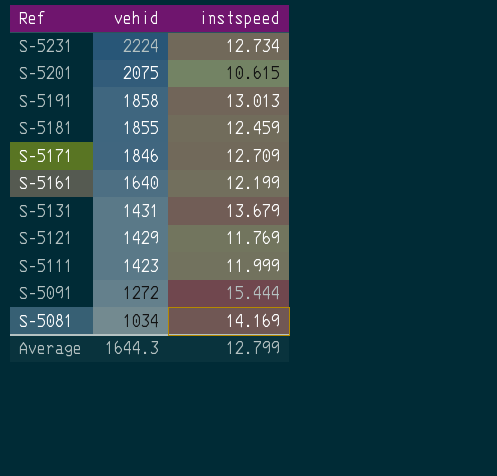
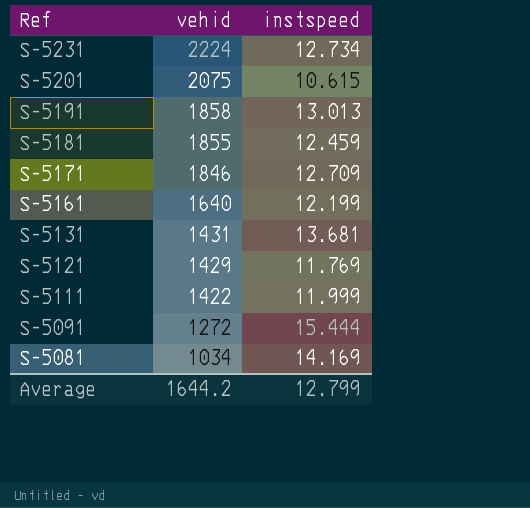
S-5131 | instspeed: 13.679 -> 13.681
S-5111 | vehid: 1423 -> 1422
Average | vehid: 1644.3 -> 1644.2

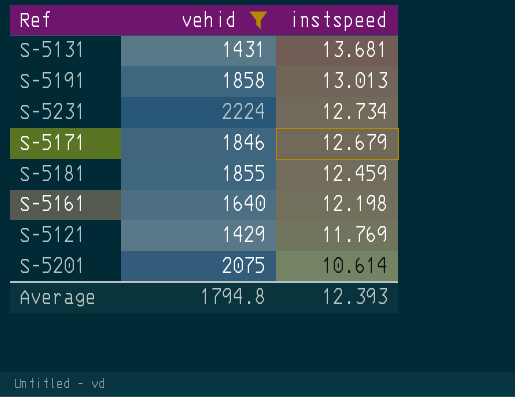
filter: none -> vehid >= 1429
row order: Ref descending -> instspeed descending
S-5171 | instspeed: 12.709 -> 12.679
S-5161 | instspeed: 12.199 -> 12.198
S-5201 | instspeed: 10.615 -> 10.614
Average | vehid: 1644.2 -> 1794.8
Average | instspeed: 12.799 -> 12.393

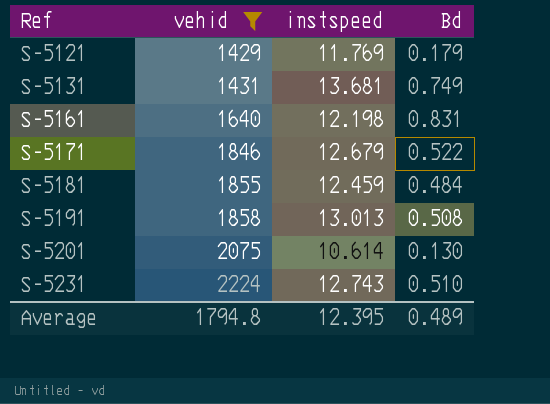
row order: instspeed descending -> Ref ascending
column Bd | position: none -> 4
S-5231 | instspeed: 12.734 -> 12.743
Average | instspeed: 12.393 -> 12.395

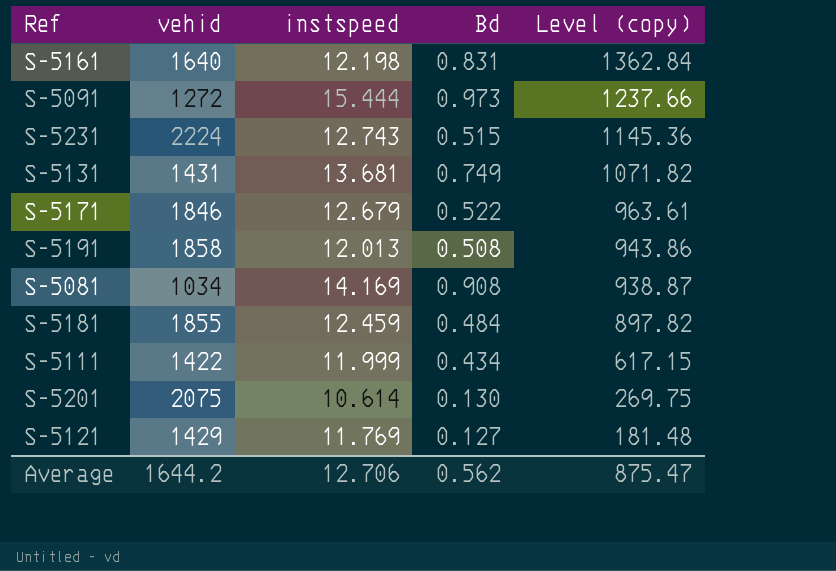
filter: vehid >= 1429 -> none
row order: Ref ascending -> Level (copy) descending
column Level (copy) | formula: none -> [vehid] * [Bd]
S-5231 | Bd: 0.510 -> 0.515
S-5191 | instspeed: 13.013 -> 12.013
S-5121 | Bd: 0.179 -> 0.127
Average | vehid: 1794.8 -> 1644.2
Average | instspeed: 12.395 -> 12.706
Average | Bd: 0.489 -> 0.562

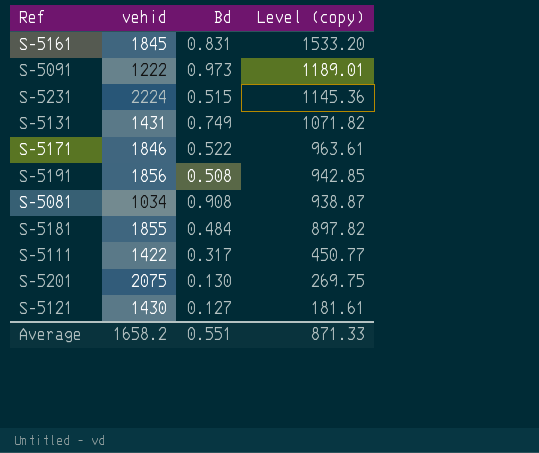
column instspeed | position: 3 -> none
S-5161 | vehid: 1640 -> 1845
S-5161 | Level (copy): 1362.84 -> 1533.20
S-5091 | vehid: 1272 -> 1222
S-5091 | Level (copy): 1237.66 -> 1189.01
S-5191 | vehid: 1858 -> 1856
S-5191 | Level (copy): 943.86 -> 942.85
S-5111 | Bd: 0.434 -> 0.317
S-5111 | Level (copy): 617.15 -> 450.77
S-5121 | vehid: 1429 -> 1430
S-5121 | Level (copy): 181.48 -> 181.61
Average | vehid: 1644.2 -> 1658.2
Average | Bd: 0.562 -> 0.551
Average | Level (copy): 875.47 -> 871.33

